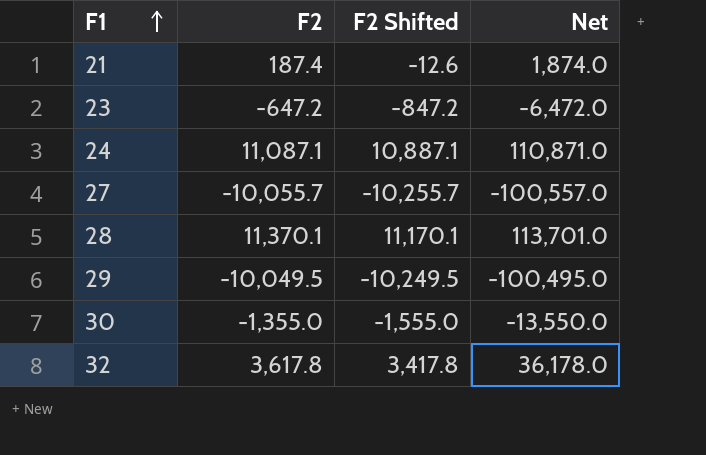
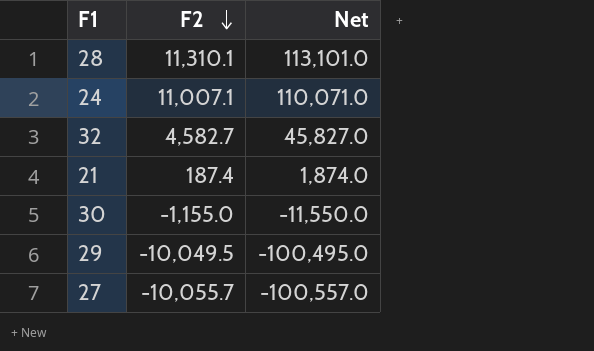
row order: F1 ascending -> F2 descending
column F2 Shifted | formula: [F2] - 200 -> none
row 23: -647.2 | -847.2 | -6,472.0 -> none
28 | F2: 11,370.1 -> 11,310.1
28 | Net: 113,701.0 -> 113,101.0
24 | F2: 11,087.1 -> 11,007.1
24 | Net: 110,871.0 -> 110,071.0
32 | F2: 3,617.8 -> 4,582.7
32 | Net: 36,178.0 -> 45,827.0
30 | F2: -1,355.0 -> -1,155.0
30 | Net: -13,550.0 -> -11,550.0

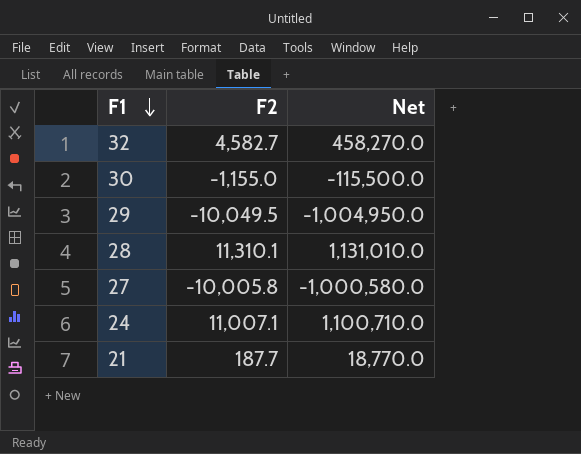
row order: F2 descending -> F1 descending
column Net | formula: [F2] * 10 -> [F2] * 100
27 | F2: -10,055.7 -> -10,005.8
21 | F2: 187.4 -> 187.7

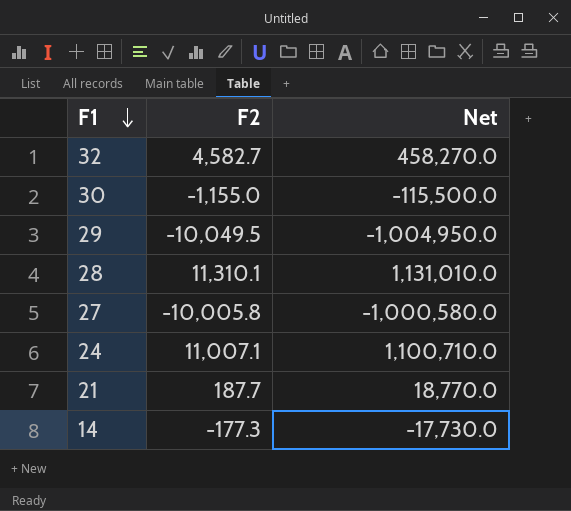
row 14: none -> -177.3 | -17,730.0

